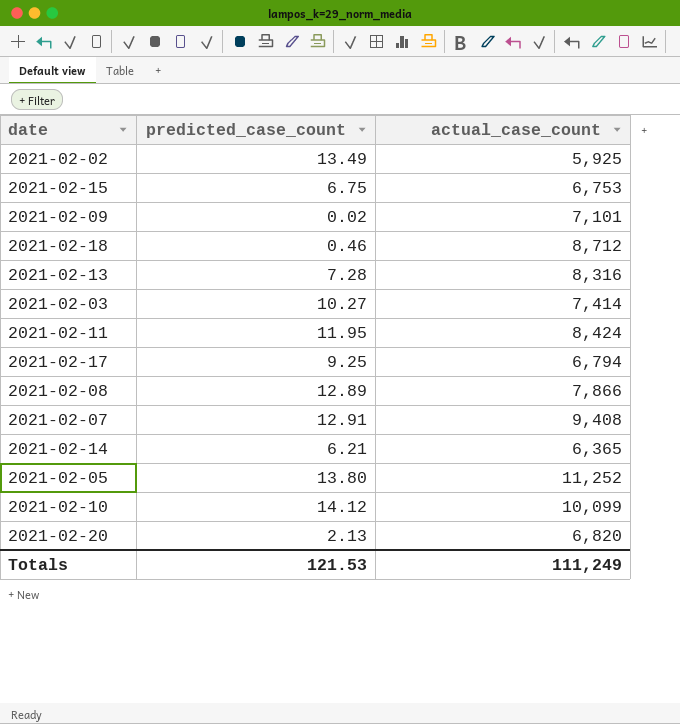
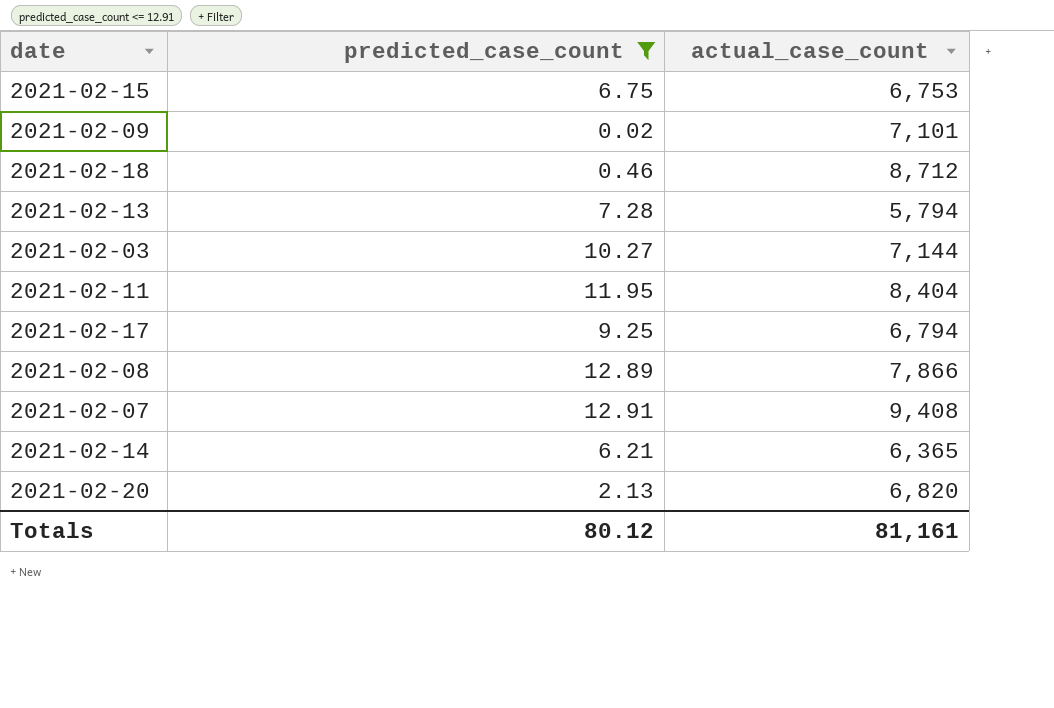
filter: none -> predicted_case_count <= 12.91
2021-02-13 | actual_case_count: 8,316 -> 5,794
2021-02-03 | actual_case_count: 7,414 -> 7,144
2021-02-11 | actual_case_count: 8,424 -> 8,404
Totals | predicted_case_count: 121.53 -> 80.12
Totals | actual_case_count: 111,249 -> 81,161

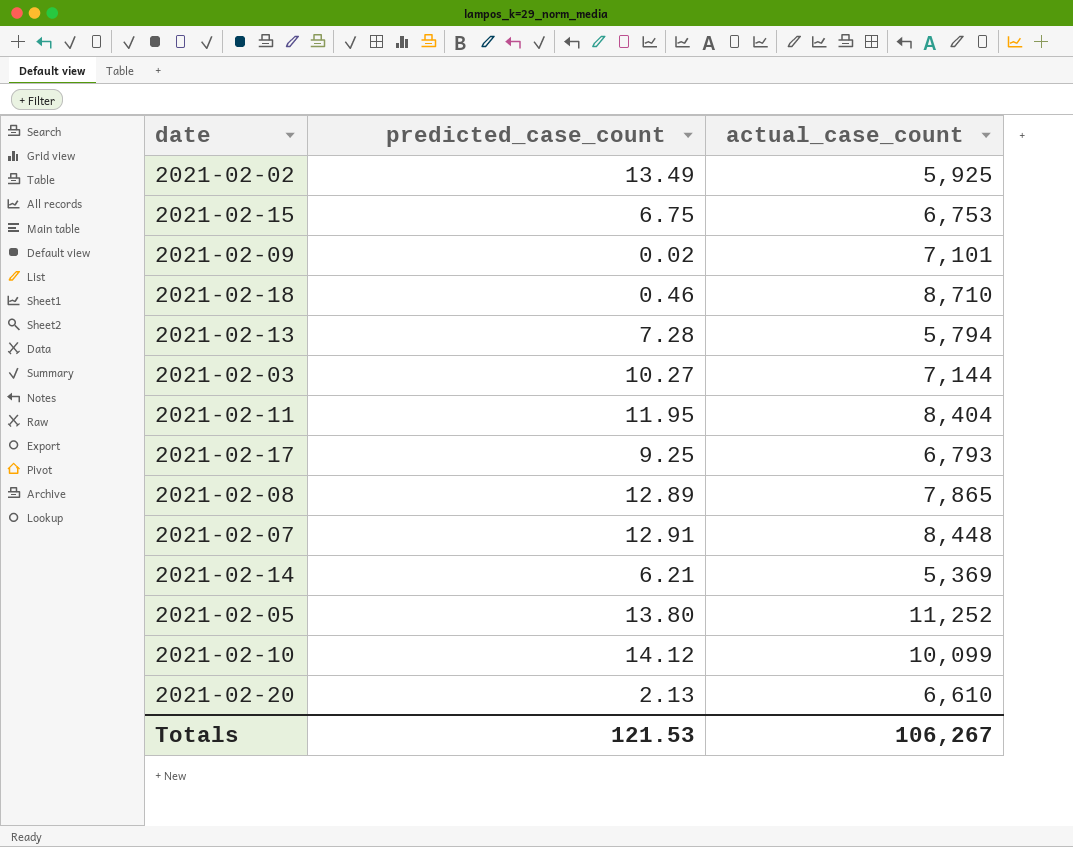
filter: predicted_case_count <= 12.91 -> none
2021-02-18 | actual_case_count: 8,712 -> 8,710
2021-02-17 | actual_case_count: 6,794 -> 6,793
2021-02-08 | actual_case_count: 7,866 -> 7,865
2021-02-07 | actual_case_count: 9,408 -> 8,448
2021-02-14 | actual_case_count: 6,365 -> 5,369
2021-02-20 | actual_case_count: 6,820 -> 6,610
Totals | predicted_case_count: 80.12 -> 121.53
Totals | actual_case_count: 81,161 -> 106,267

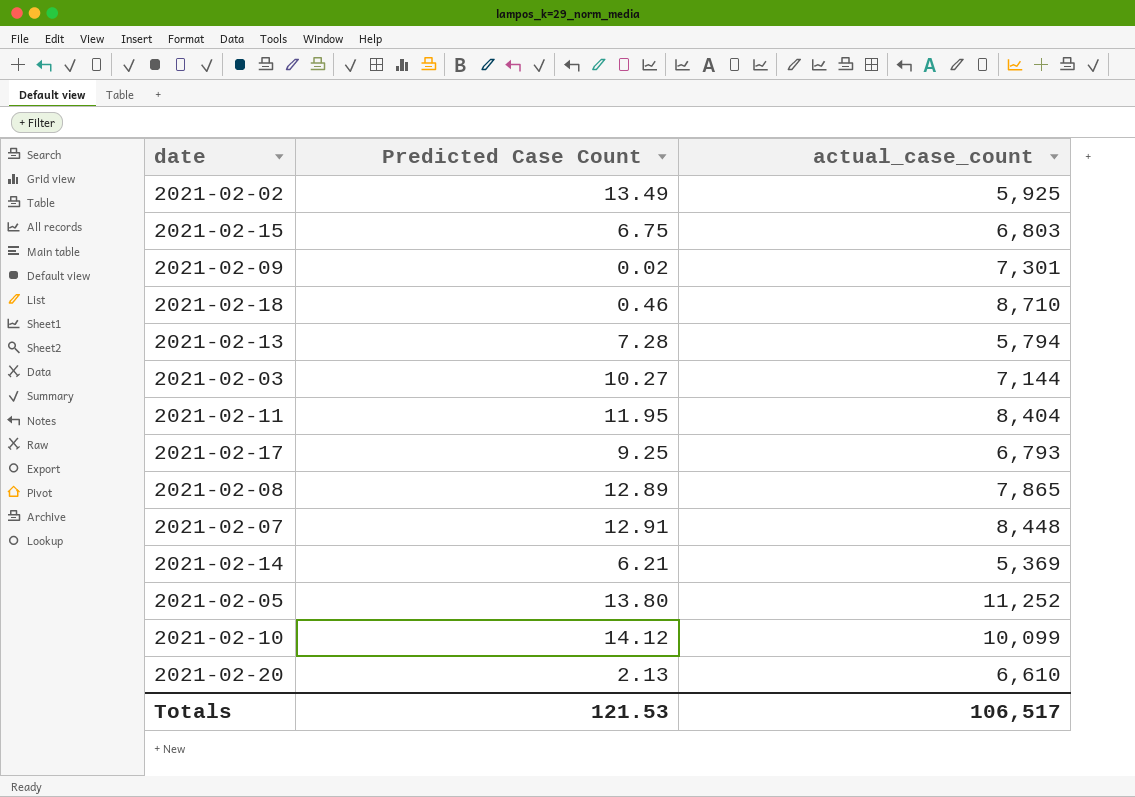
column name: predicted_case_count -> Predicted Case Count
2021-02-15 | actual_case_count: 6,753 -> 6,803
2021-02-09 | actual_case_count: 7,101 -> 7,301
Totals | actual_case_count: 106,267 -> 106,517

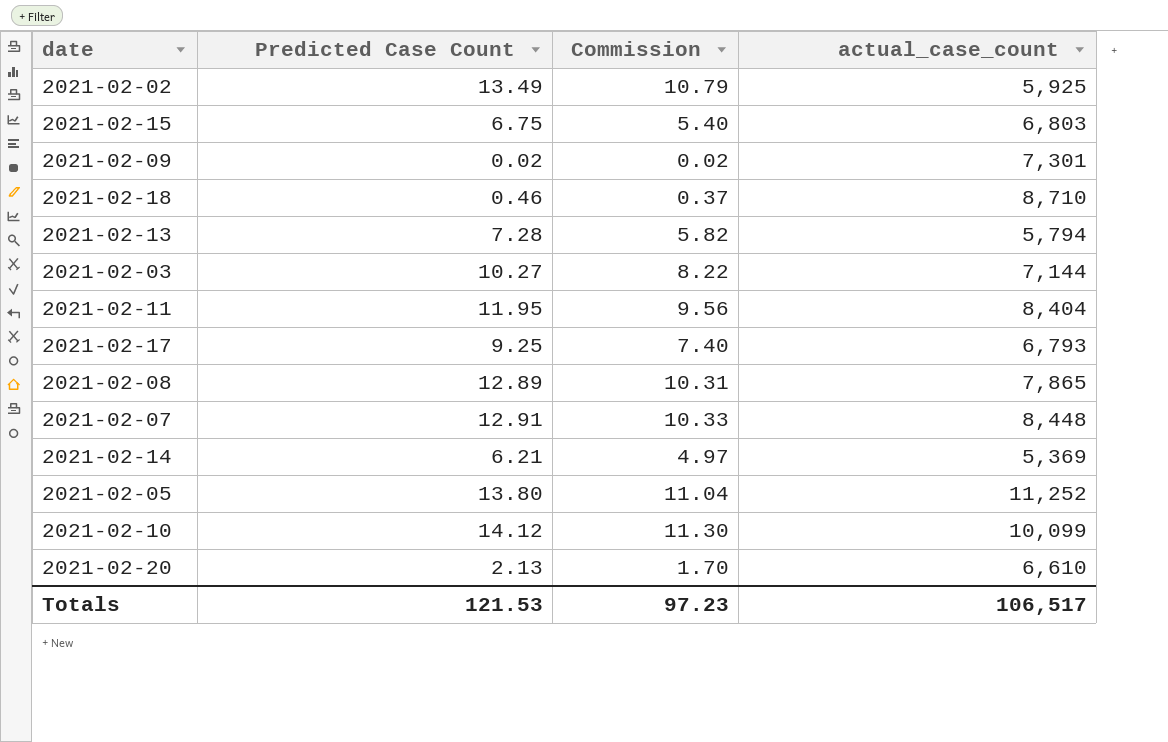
column Commission | formula: none -> [Predicted Case Count] * 0.8

